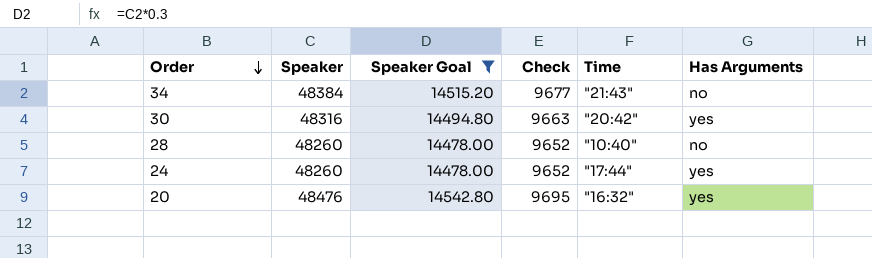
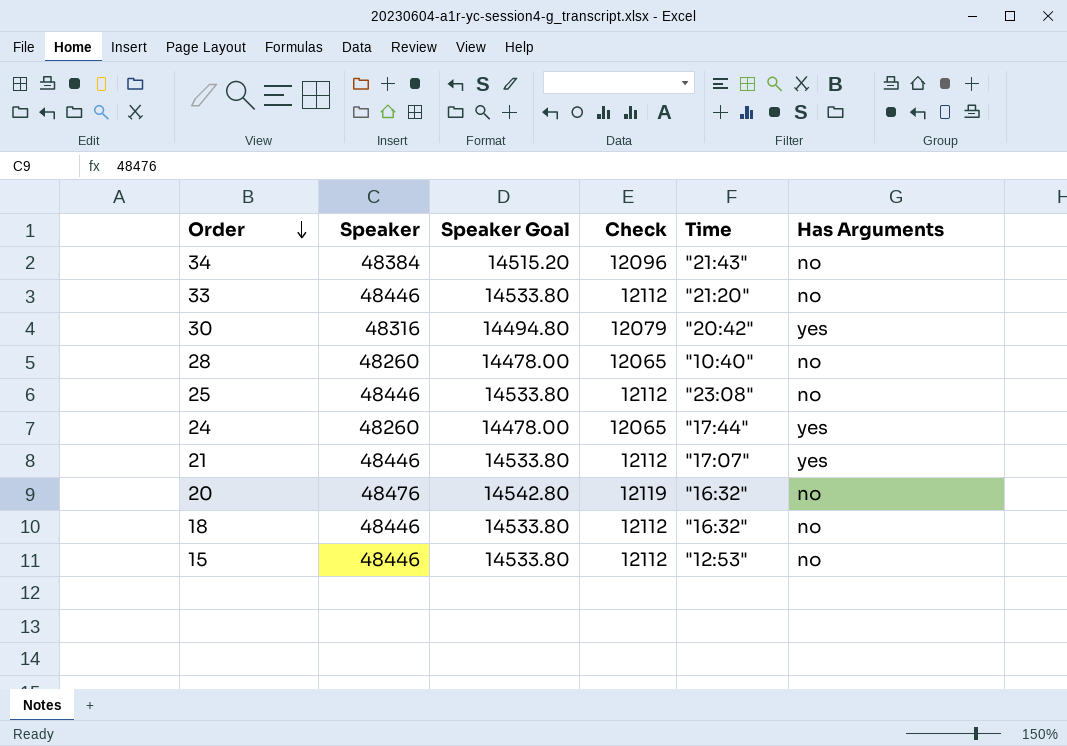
filter: Speaker Goal != 14533.80 -> none
column Check | formula: [Speaker] * 0.2 -> [Speaker] * 0.25
20 | Has Arguments: yes -> no

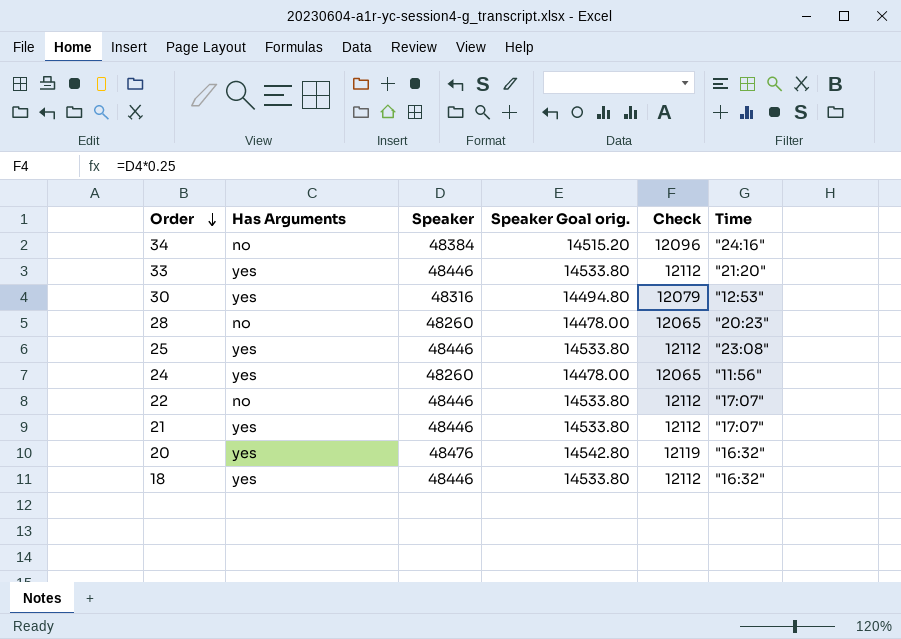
column Has Arguments | position: 6 -> 2
column name: Speaker Goal -> Speaker Goal orig.
row 15: 48446 | 14533.80 | 12112 | "12:53" | no -> none
34 | Time: "21:43" -> "24:16"
33 | Has Arguments: no -> yes
30 | Time: "20:42" -> "12:53"
28 | Time: "10:40" -> "20:23"
25 | Has Arguments: no -> yes
24 | Time: "17:44" -> "11:56"
row 22: none -> no | 48446 | 14533.80 | 12112 | "17:07"
20 | Has Arguments: no -> yes
18 | Has Arguments: no -> yes

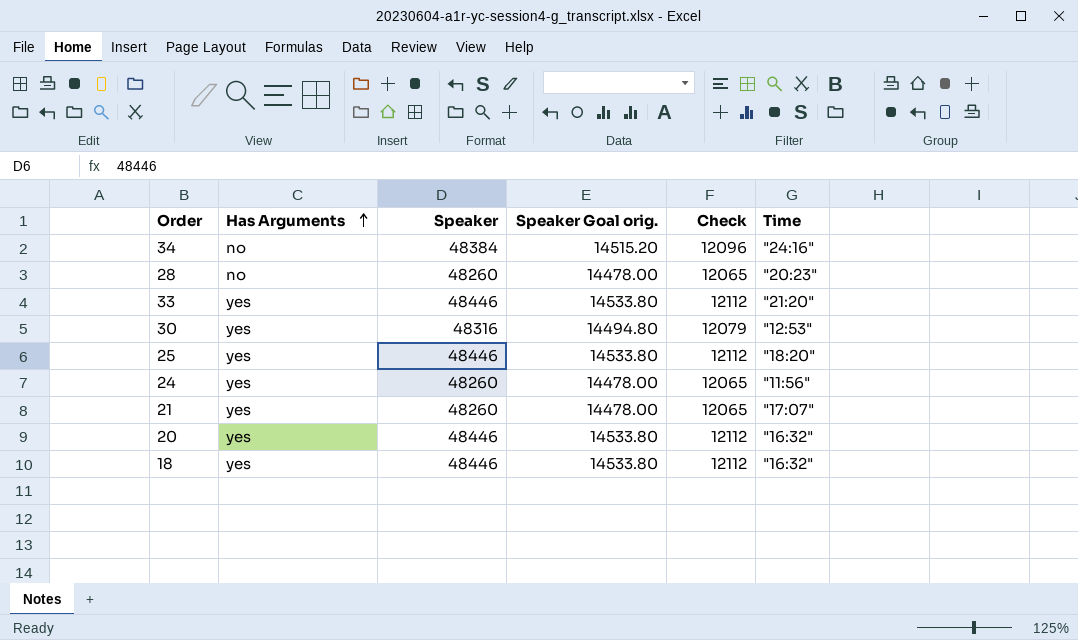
row order: Order descending -> Has Arguments ascending
row 22: no | 48446 | 14533.80 | 12112 | "17:07" -> none
25 | Time: "23:08" -> "18:20"
21 | Speaker: 48446 -> 48260
21 | Speaker Goal orig.: 14533.80 -> 14478.00
21 | Check: 12112 -> 12065
20 | Speaker: 48476 -> 48446
20 | Speaker Goal orig.: 14542.80 -> 14533.80
20 | Check: 12119 -> 12112

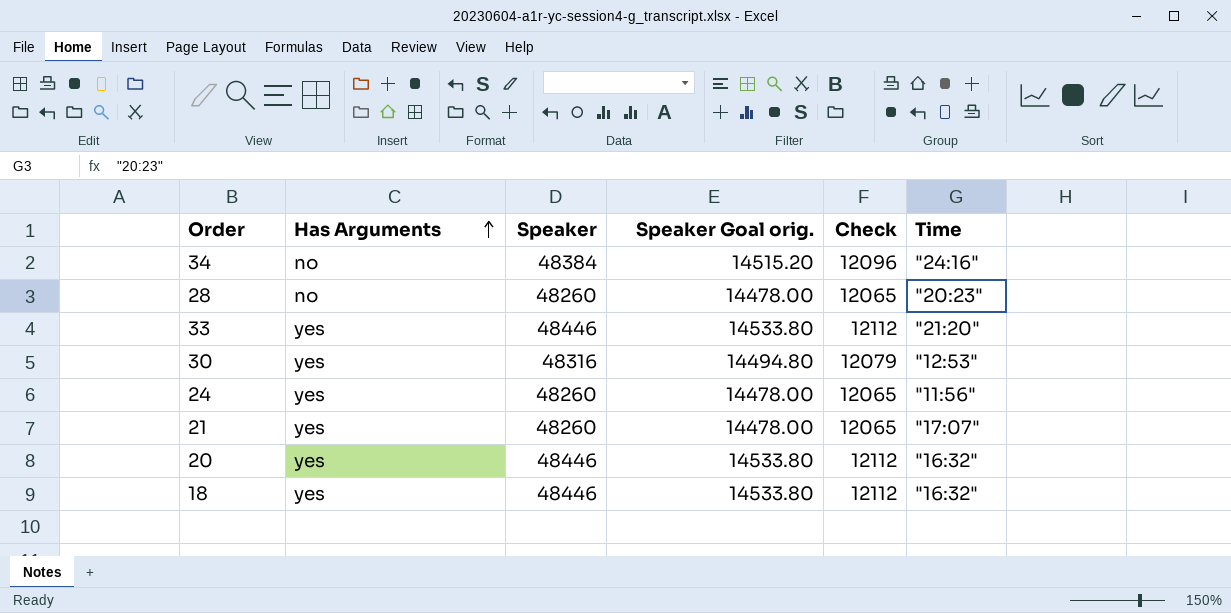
row 25: yes | 48446 | 14533.80 | 12112 | "18:20" -> none

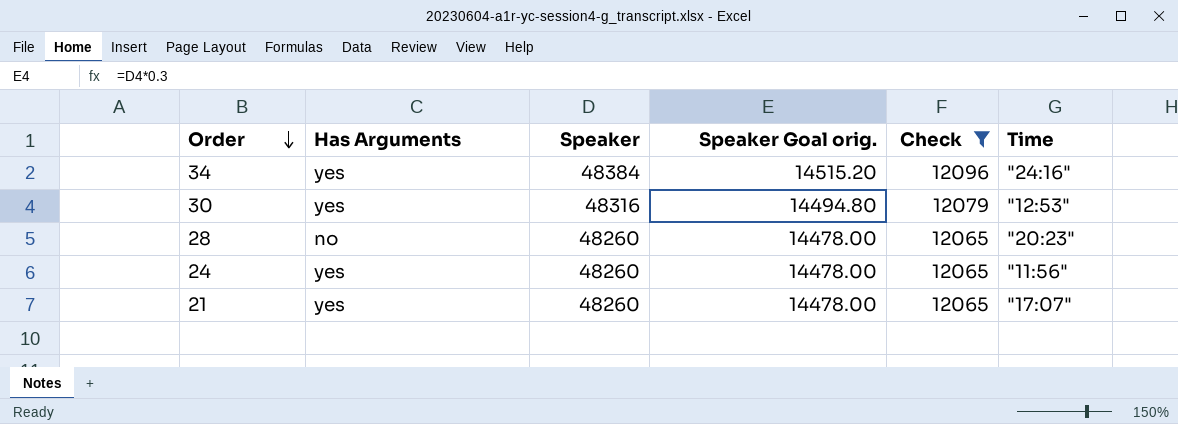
filter: none -> Check != 12112
row order: Has Arguments ascending -> Order descending
34 | Has Arguments: no -> yes

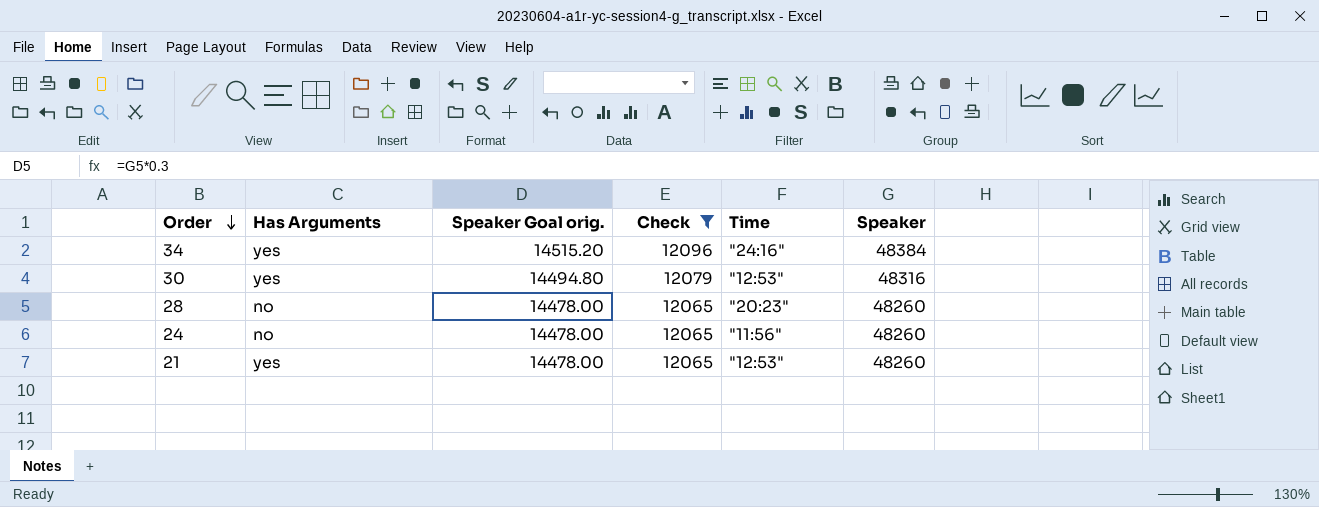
column Speaker | position: 3 -> 6
24 | Has Arguments: yes -> no
21 | Time: "17:07" -> "12:53"

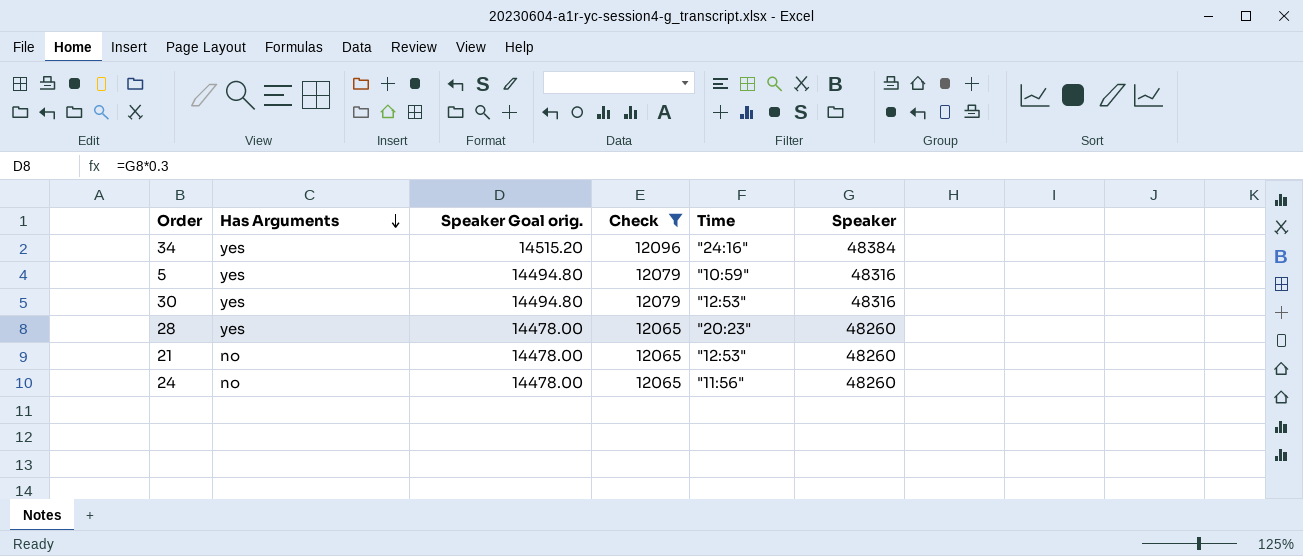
row order: Order descending -> Has Arguments descending
row 5: none -> yes | 14494.80 | 12079 | "10:59" | 48316
28 | Has Arguments: no -> yes
21 | Has Arguments: yes -> no

